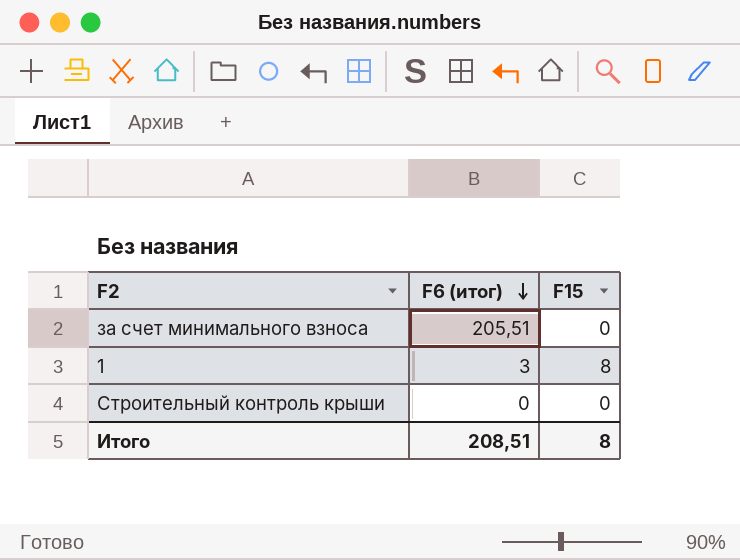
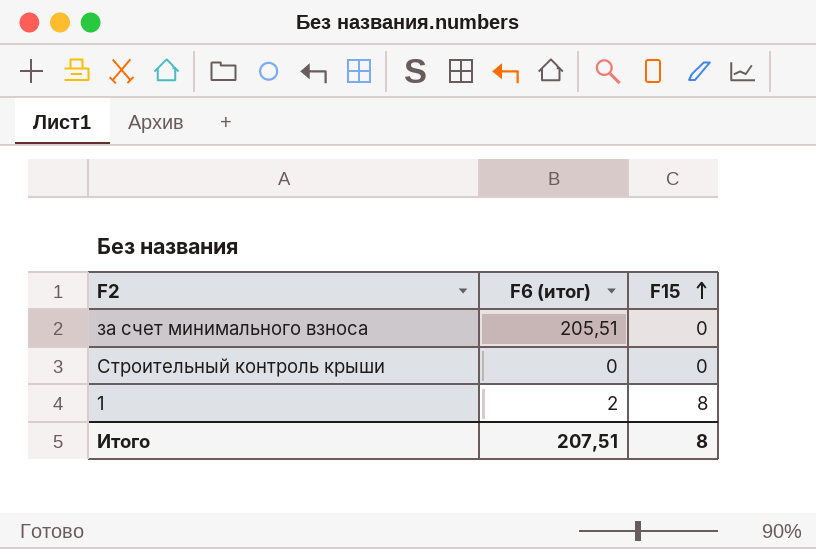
row order: F6 (итог) descending -> F15 ascending
1 | F6 (итог): 3 -> 2
Итого | F6 (итог): 208,51 -> 207,51

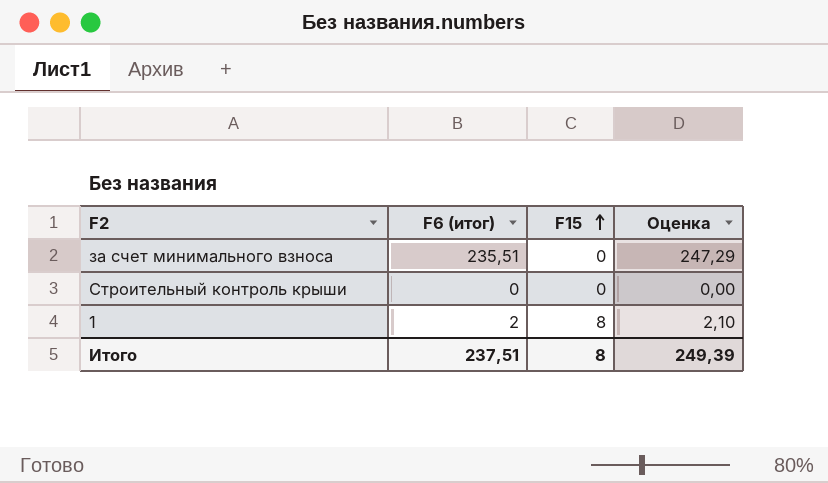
column Оценка | formula: none -> [F6 (итог)] * 1,05
за счет минимального взноса | F6 (итог): 205,51 -> 235,51
Итого | F6 (итог): 207,51 -> 237,51

